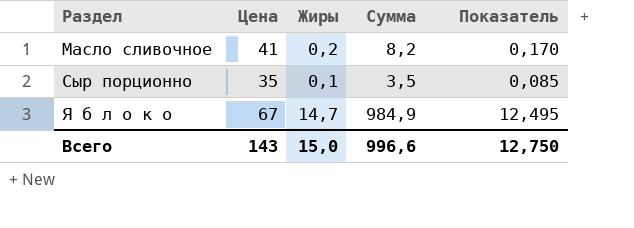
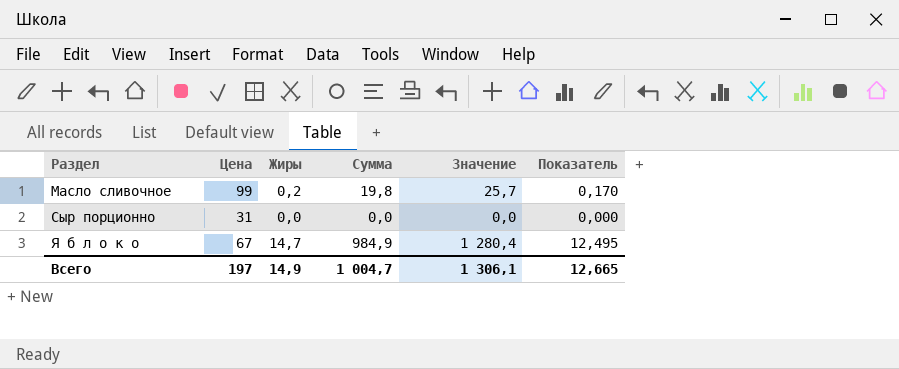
column Значение | formula: none -> [Сумма] * 1,3
Масло сливочное | Цена: 41 -> 99
Масло сливочное | Сумма: 8,2 -> 19,8
Сыр порционно | Цена: 35 -> 31
Сыр порционно | Жиры: 0,1 -> 0,0
Сыр порционно | Сумма: 3,5 -> 0,0
Сыр порционно | Показатель: 0,085 -> 0,000
Всего | Цена: 143 -> 197
Всего | Жиры: 15,0 -> 14,9
Всего | Сумма: 996,6 -> 1 004,7
Всего | Показатель: 12,750 -> 12,665

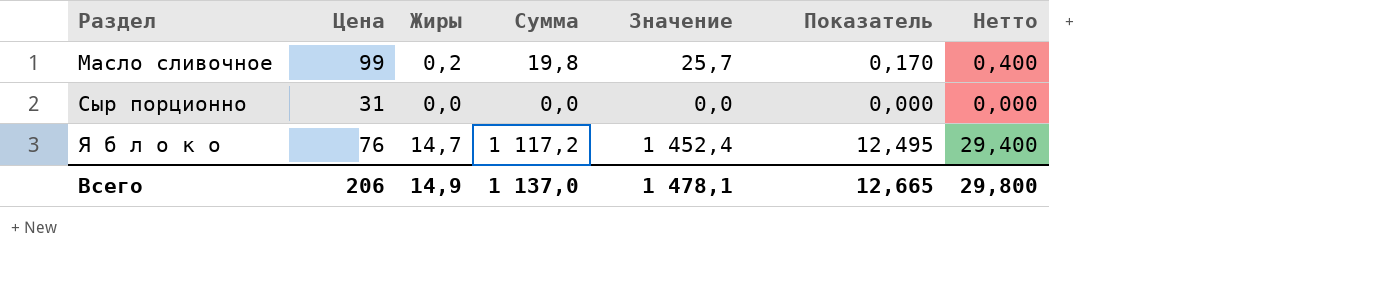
column Нетто | formula: none -> [Жиры] * 2
Я б л о к о | Цена: 67 -> 76
Я б л о к о | Сумма: 984,9 -> 1 117,2
Я б л о к о | Значение: 1 280,4 -> 1 452,4
Всего | Цена: 197 -> 206
Всего | Сумма: 1 004,7 -> 1 137,0
Всего | Значение: 1 306,1 -> 1 478,1

